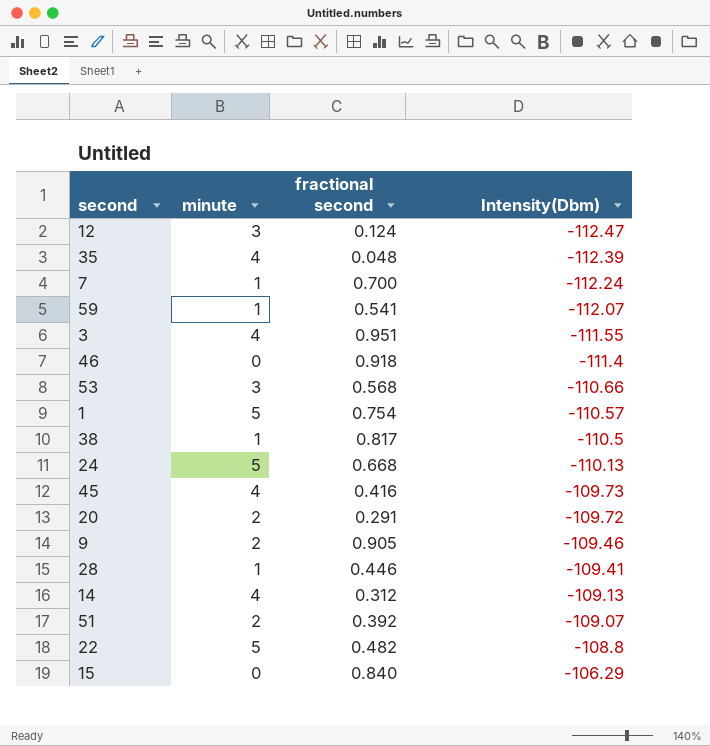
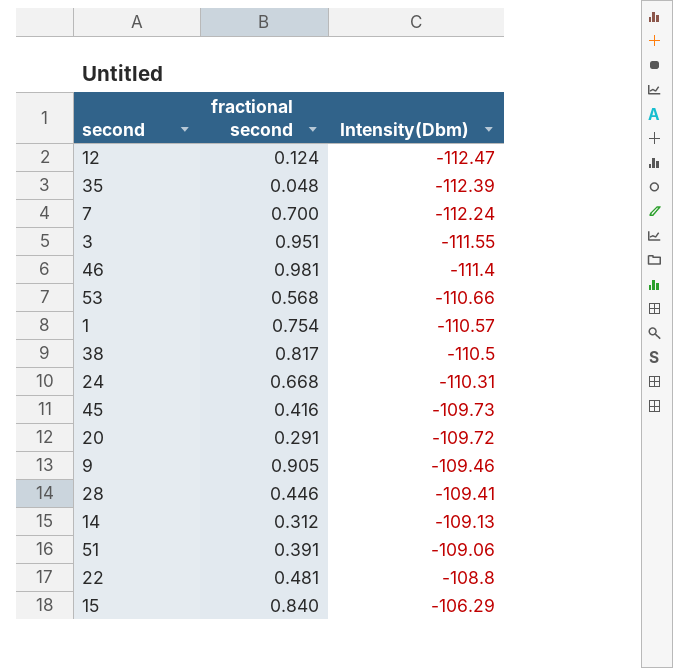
column minute | position: 2 -> none
row 59: 1 | 0.541 | -112.07 -> none
46 | fractional second: 0.918 -> 0.981
24 | Intensity(Dbm): -110.13 -> -110.31
51 | fractional second: 0.392 -> 0.391
51 | Intensity(Dbm): -109.07 -> -109.06
22 | fractional second: 0.482 -> 0.481

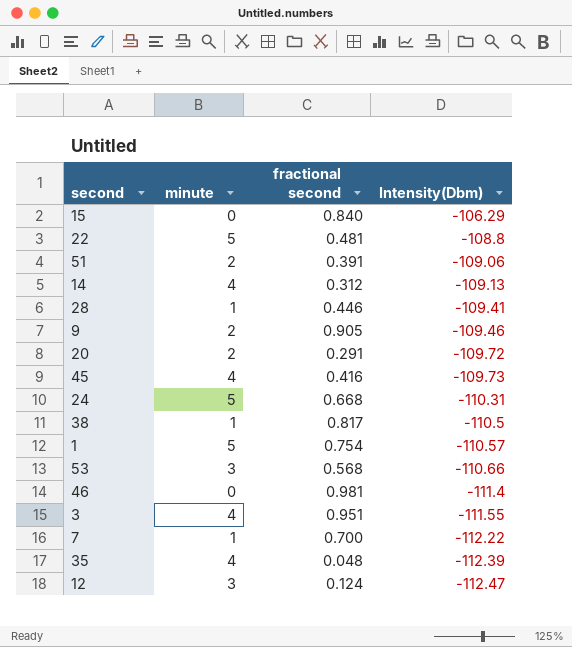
row order: Intensity(Dbm) ascending -> Intensity(Dbm) descending
column minute | position: none -> 2
7 | Intensity(Dbm): -112.24 -> -112.22

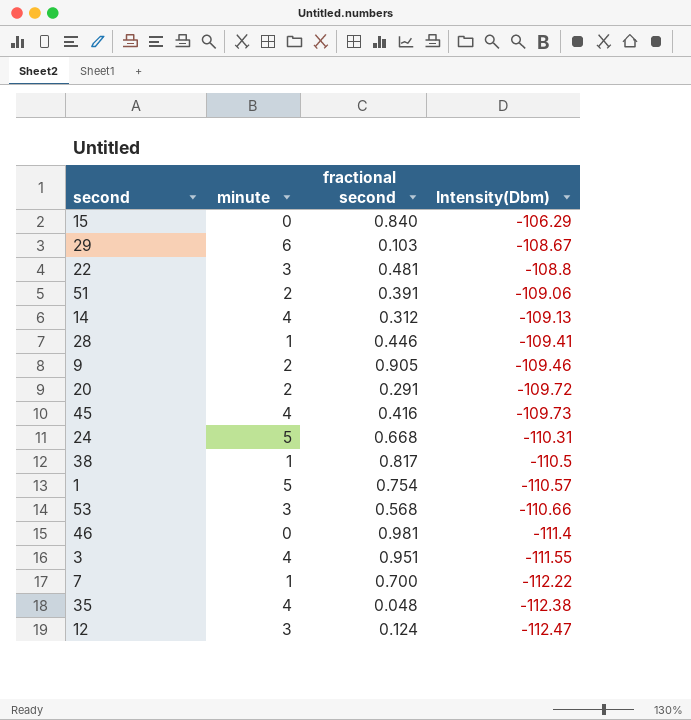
row 29: none -> 6 | 0.103 | -108.67
22 | minute: 5 -> 3
35 | Intensity(Dbm): -112.39 -> -112.38

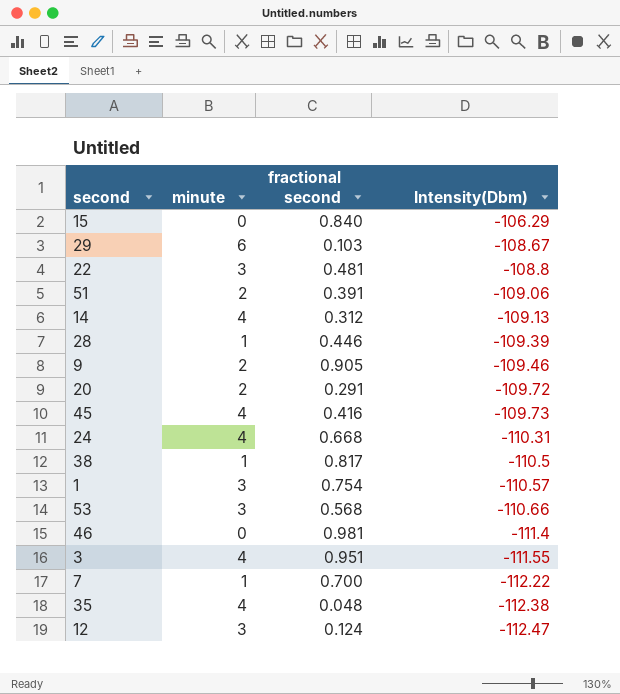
28 | Intensity(Dbm): -109.41 -> -109.39
24 | minute: 5 -> 4
1 | minute: 5 -> 3

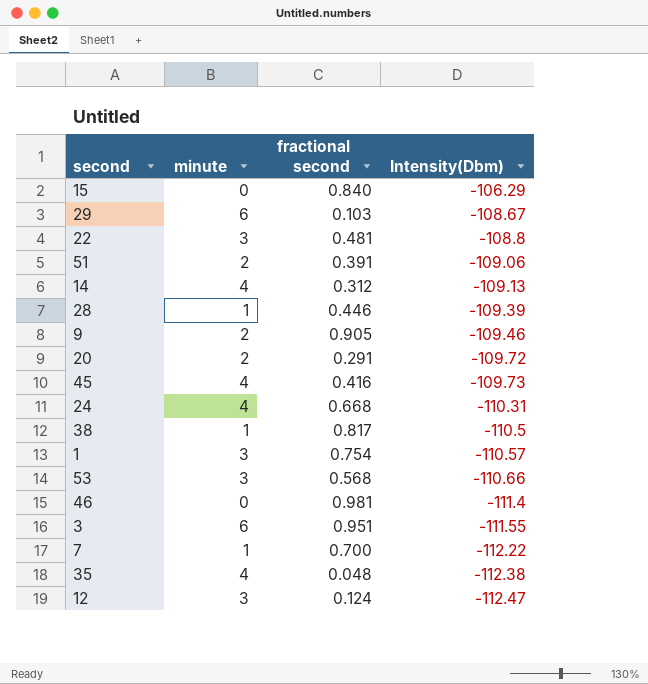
3 | minute: 4 -> 6

